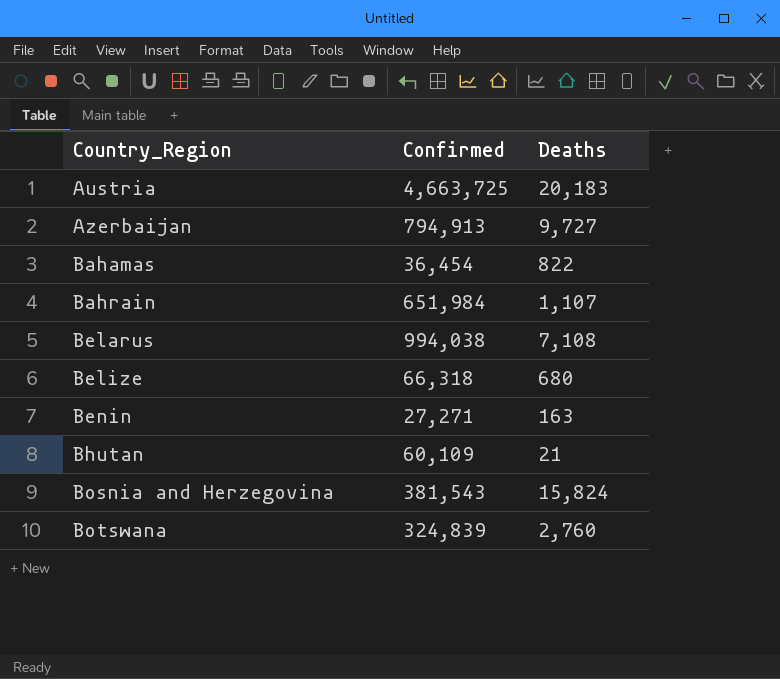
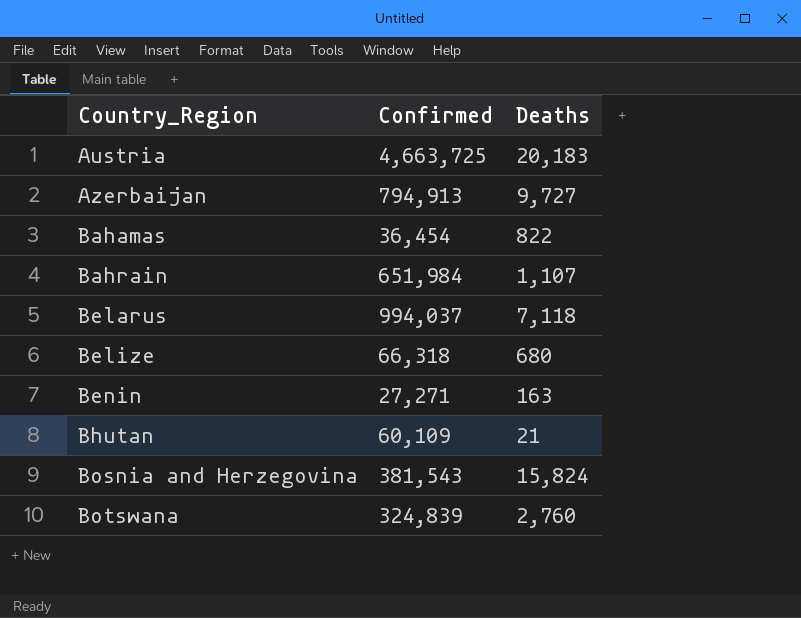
Belarus | Confirmed: 994,038 -> 994,037
Belarus | Deaths: 7,108 -> 7,118

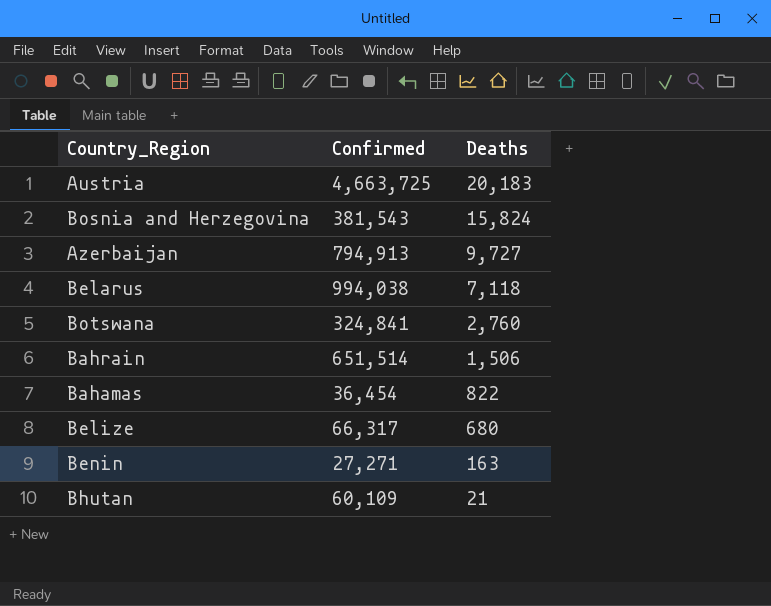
row order: Country_Region ascending -> Deaths descending
Belarus | Confirmed: 994,037 -> 994,038
Botswana | Confirmed: 324,839 -> 324,841
Bahrain | Confirmed: 651,984 -> 651,514
Bahrain | Deaths: 1,107 -> 1,506
Belize | Confirmed: 66,318 -> 66,317

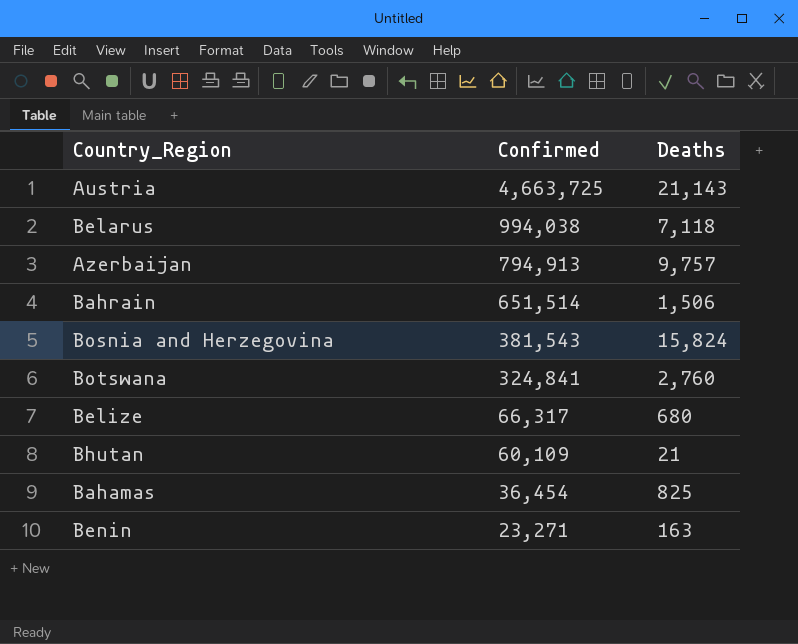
row order: Deaths descending -> Confirmed descending
Austria | Deaths: 20,183 -> 21,143
Azerbaijan | Deaths: 9,727 -> 9,757
Bahamas | Deaths: 822 -> 825
Benin | Confirmed: 27,271 -> 23,271

